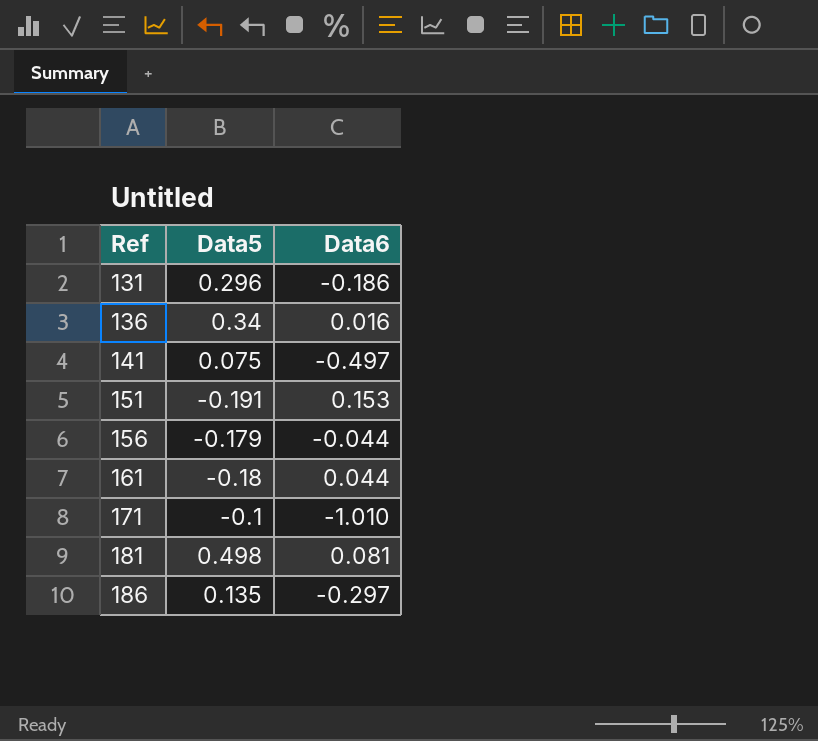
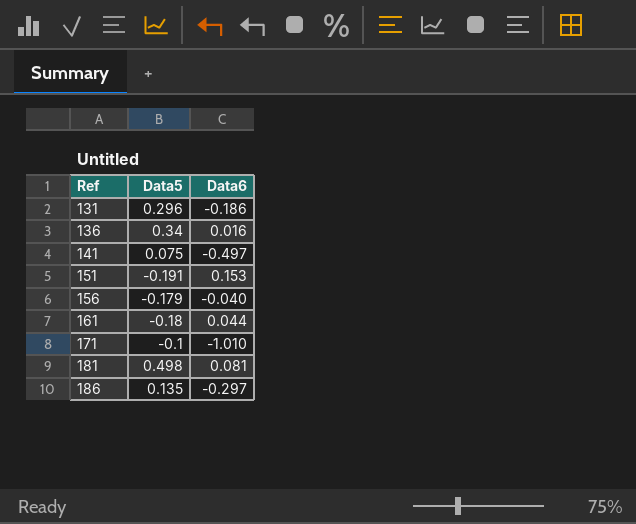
156 | Data6: -0.044 -> -0.040

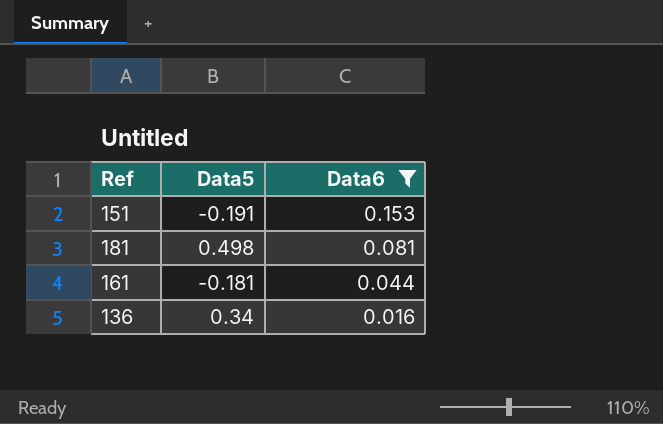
filter: none -> Data6 >= 0.016
row order: Ref ascending -> Data6 descending
161 | Data5: -0.18 -> -0.181

